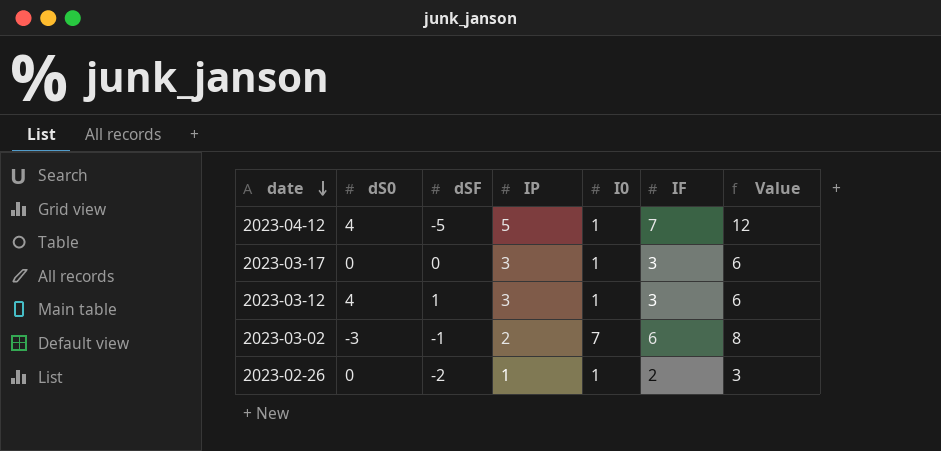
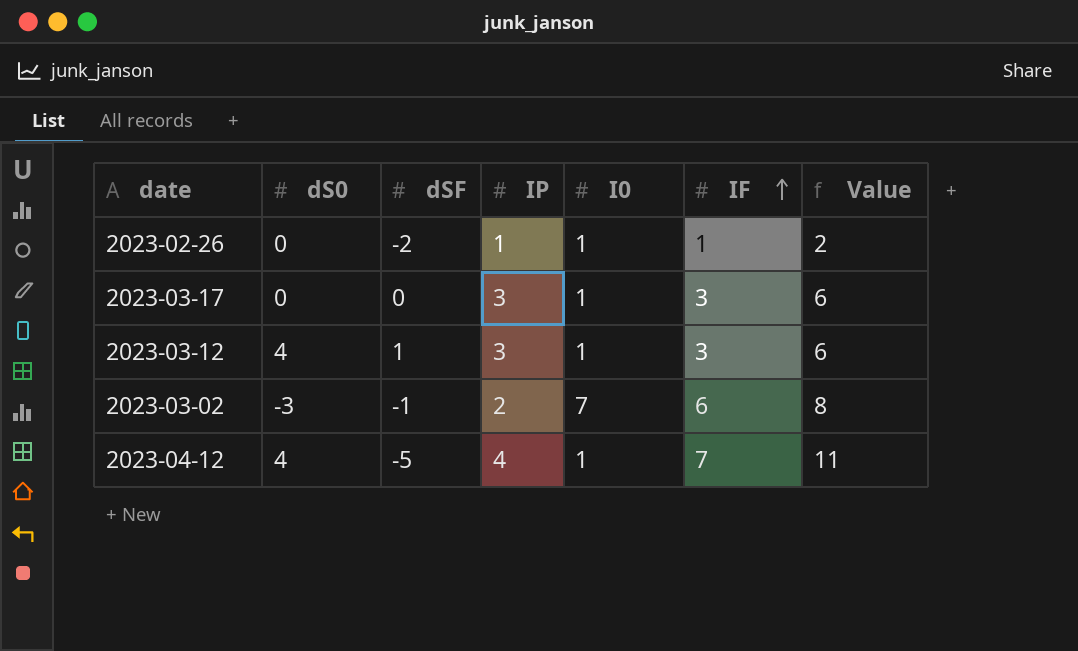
row order: date descending -> IF ascending
2023-02-26 | IF: 2 -> 1
2023-02-26 | Value: 3 -> 2
2023-04-12 | IP: 5 -> 4
2023-04-12 | Value: 12 -> 11

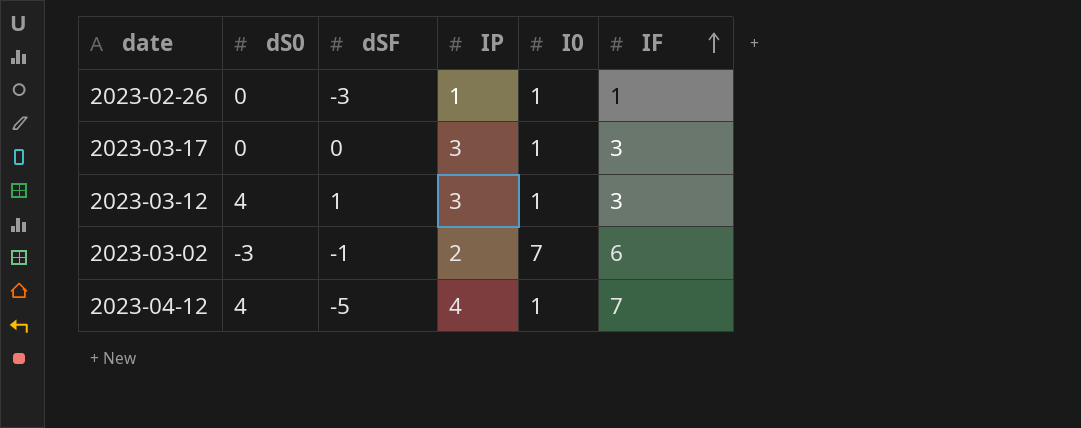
column Value | formula: [IP] + [IF] -> none
2023-02-26 | dSF: -2 -> -3

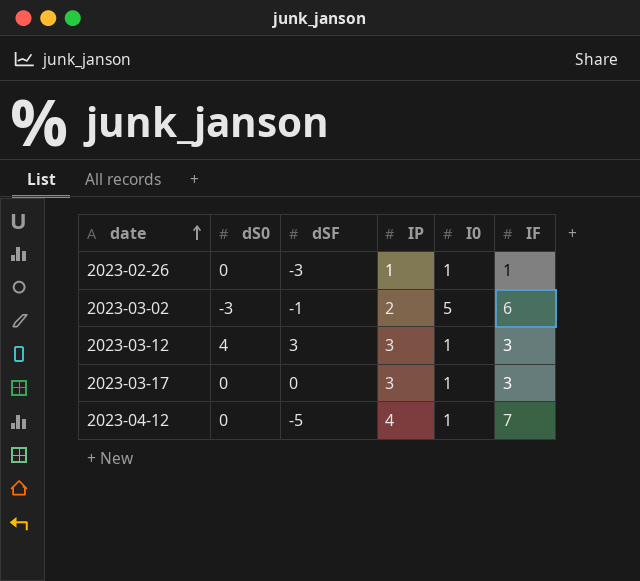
row order: IF ascending -> date ascending
2023-03-02 | I0: 7 -> 5
2023-03-12 | dSF: 1 -> 3
2023-04-12 | dS0: 4 -> 0

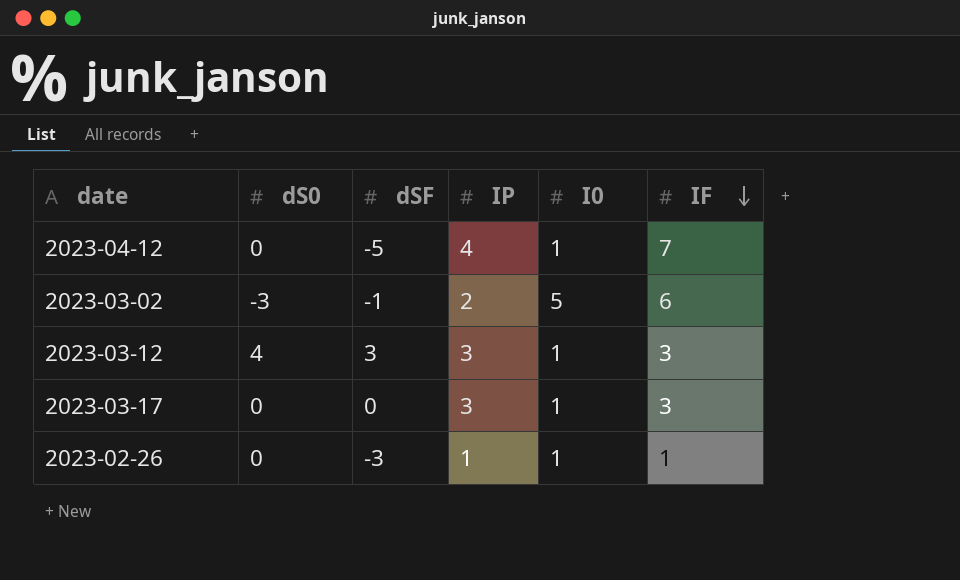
row order: date ascending -> IF descending

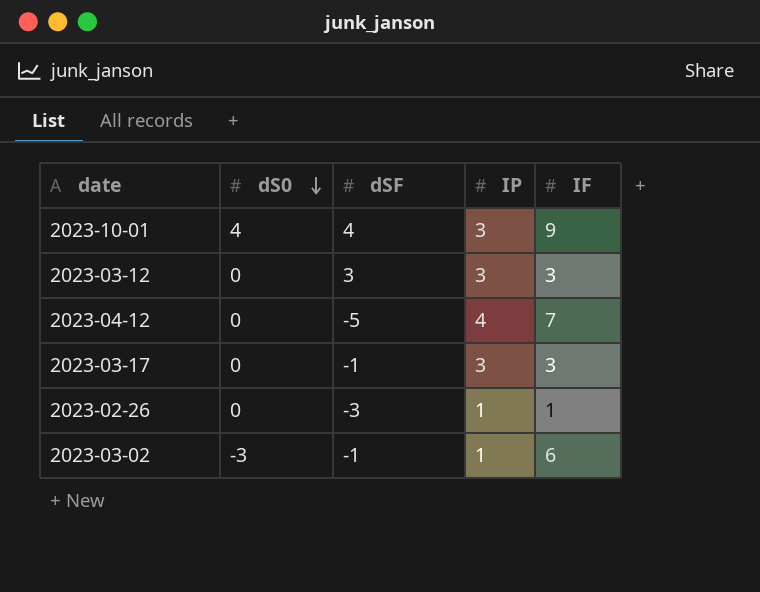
row order: IF descending -> dS0 descending
column I0 | position: 5 -> none
row 2023-10-01: none -> 4 | 4 | 3 | 9
2023-03-12 | dS0: 4 -> 0
2023-03-17 | dSF: 0 -> -1
2023-03-02 | IP: 2 -> 1

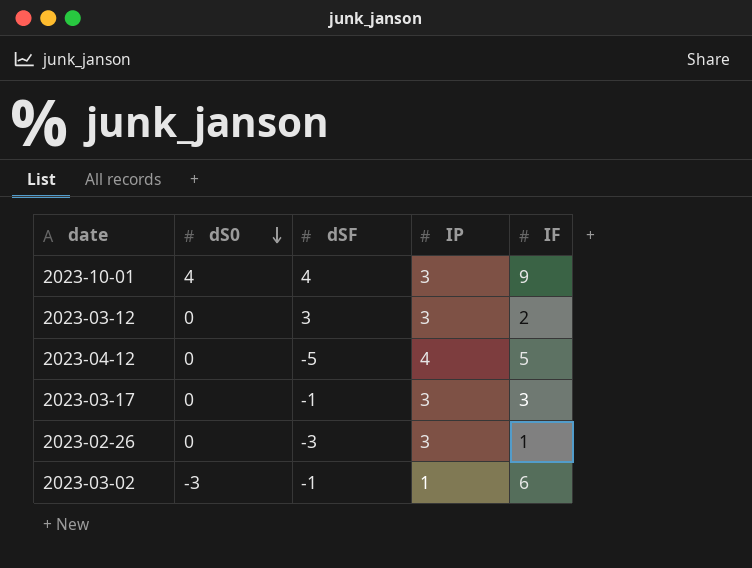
2023-03-12 | IF: 3 -> 2
2023-04-12 | IF: 7 -> 5
2023-02-26 | IP: 1 -> 3

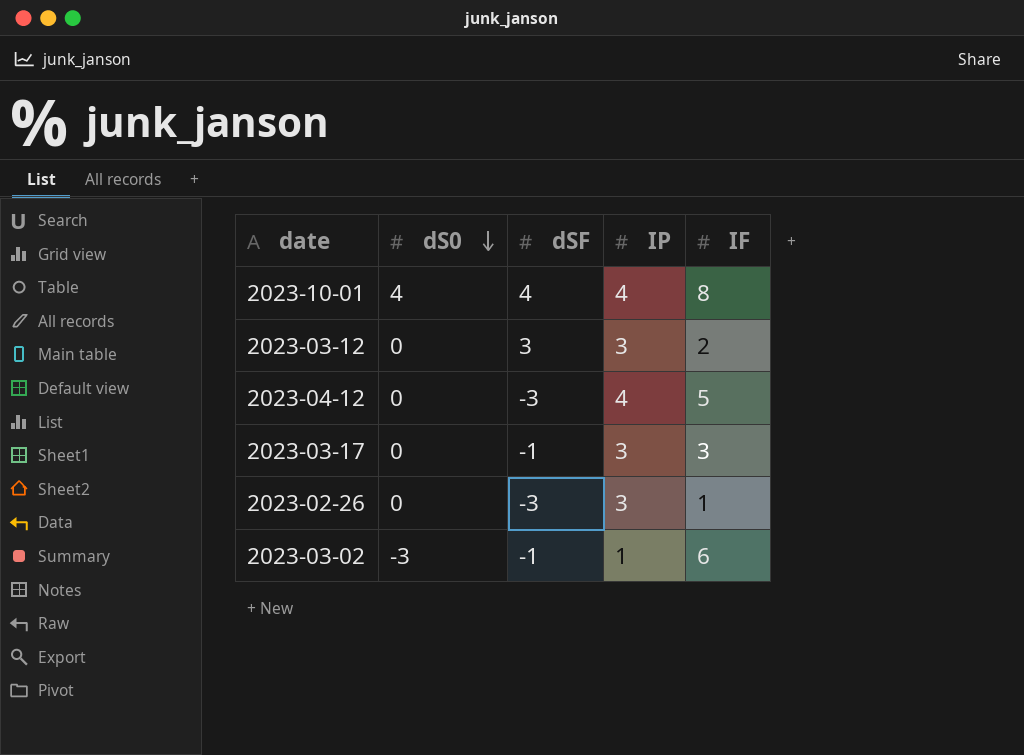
2023-10-01 | IP: 3 -> 4
2023-10-01 | IF: 9 -> 8
2023-04-12 | dSF: -5 -> -3

